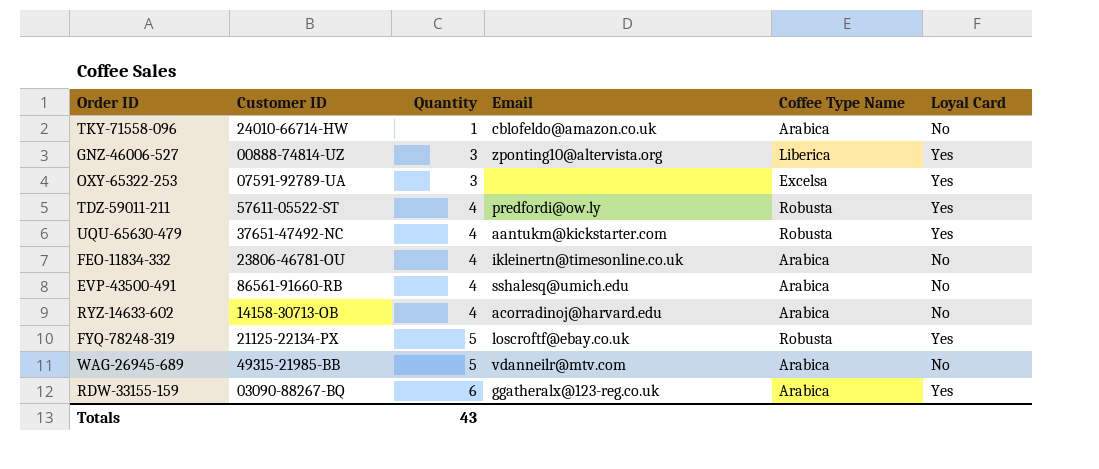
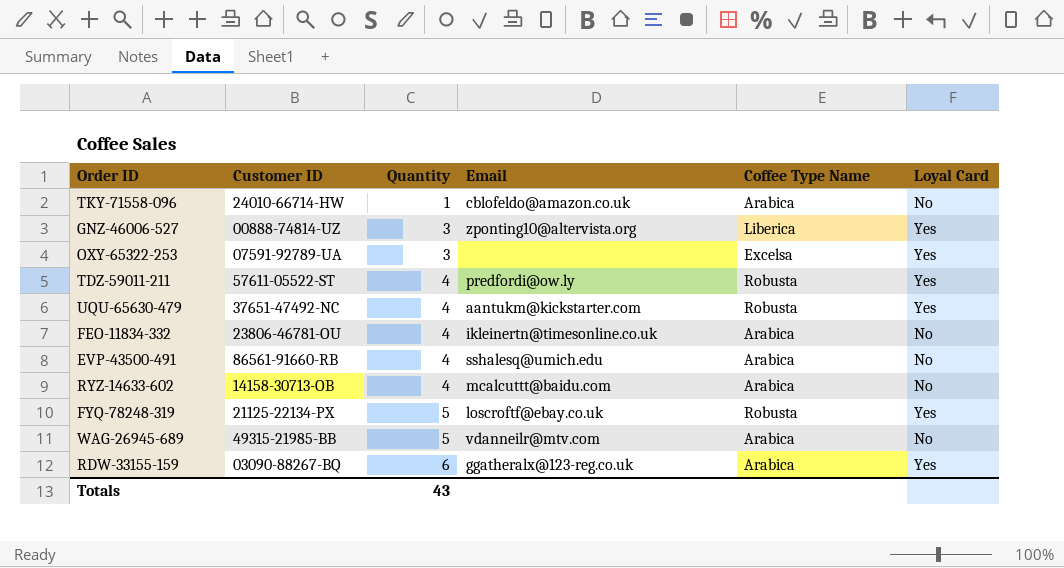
RYZ-14633-602 | Email: acorradinoj@harvard.edu -> mcalcuttt@baidu.com

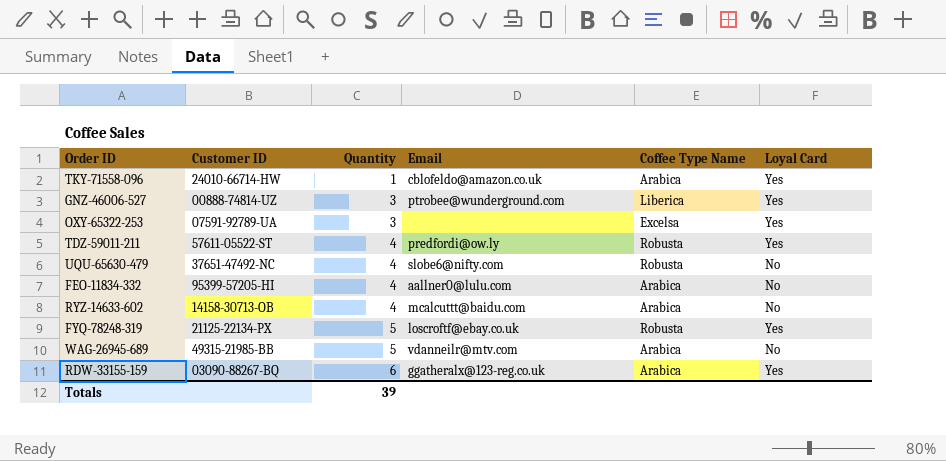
row EVP-43500-491: 86561-91660-RB | 4 | sshalesq@umich.edu | Arabica | No -> none
TKY-71558-096 | Loyal Card: No -> Yes
GNZ-46006-527 | Email: zponting10@altervista.org -> ptrobee@wunderground.com
UQU-65630-479 | Email: aantukm@kickstarter.com -> slobe6@nifty.com
UQU-65630-479 | Loyal Card: Yes -> No
FEO-11834-332 | Customer ID: 23806-46781-OU -> 95399-57205-HI
FEO-11834-332 | Email: ikleinertn@timesonline.co.uk -> aallner0@lulu.com
Totals | Quantity: 43 -> 39

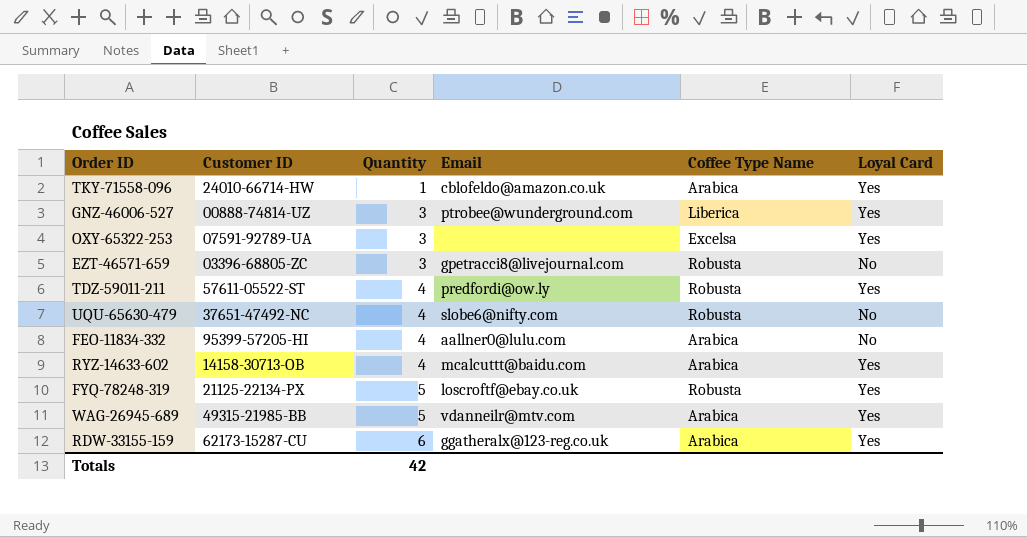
row EZT-46571-659: none -> 03396-68805-ZC | 3 | gpetracci8@livejournal.com | Robusta | No
RYZ-14633-602 | Loyal Card: No -> Yes
WAG-26945-689 | Loyal Card: No -> Yes
RDW-33155-159 | Customer ID: 03090-88267-BQ -> 62173-15287-CU
Totals | Quantity: 39 -> 42

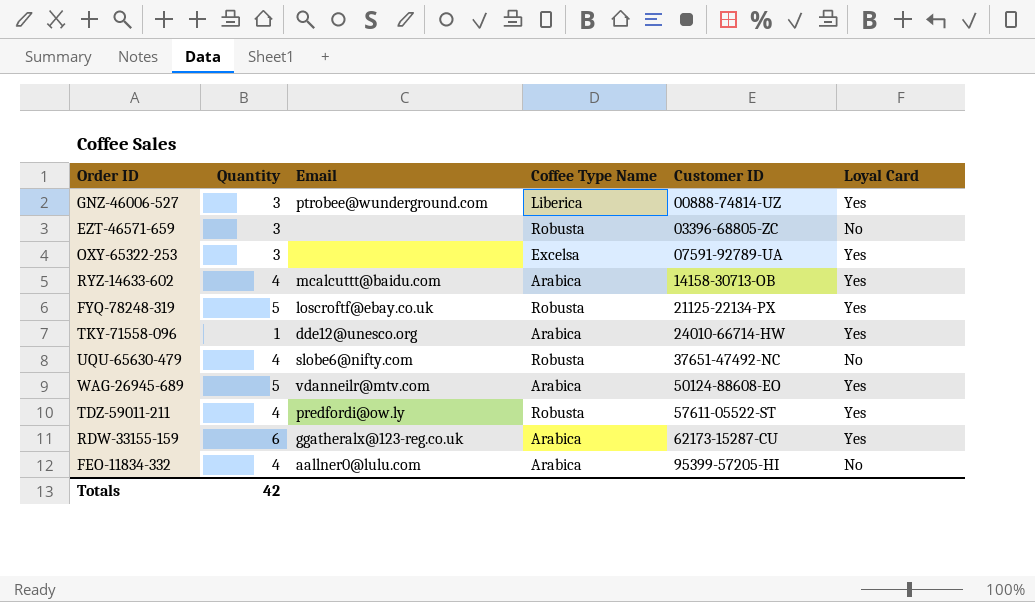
row order: Quantity ascending -> Customer ID ascending
column Customer ID | position: 2 -> 5
EZT-46571-659 | Email: gpetracci8@livejournal.com -> none
TKY-71558-096 | Email: cblofeldo@amazon.co.uk -> dde12@unesco.org
WAG-26945-689 | Customer ID: 49315-21985-BB -> 50124-88608-EO

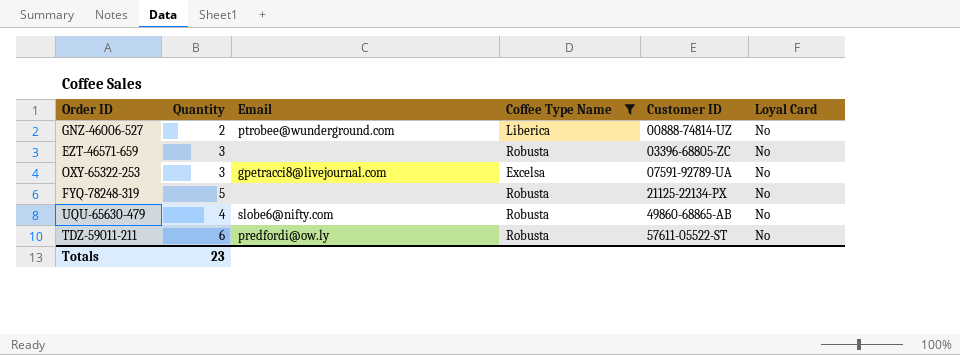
filter: none -> Coffee Type Name != Arabica
GNZ-46006-527 | Quantity: 3 -> 2
GNZ-46006-527 | Loyal Card: Yes -> No
OXY-65322-253 | Email: none -> gpetracci8@livejournal.com
OXY-65322-253 | Loyal Card: Yes -> No
FYQ-78248-319 | Email: loscroftf@ebay.co.uk -> none
FYQ-78248-319 | Loyal Card: Yes -> No
UQU-65630-479 | Customer ID: 37651-47492-NC -> 49860-68865-AB
TDZ-59011-211 | Quantity: 4 -> 6
TDZ-59011-211 | Loyal Card: Yes -> No
Totals | Quantity: 42 -> 23

